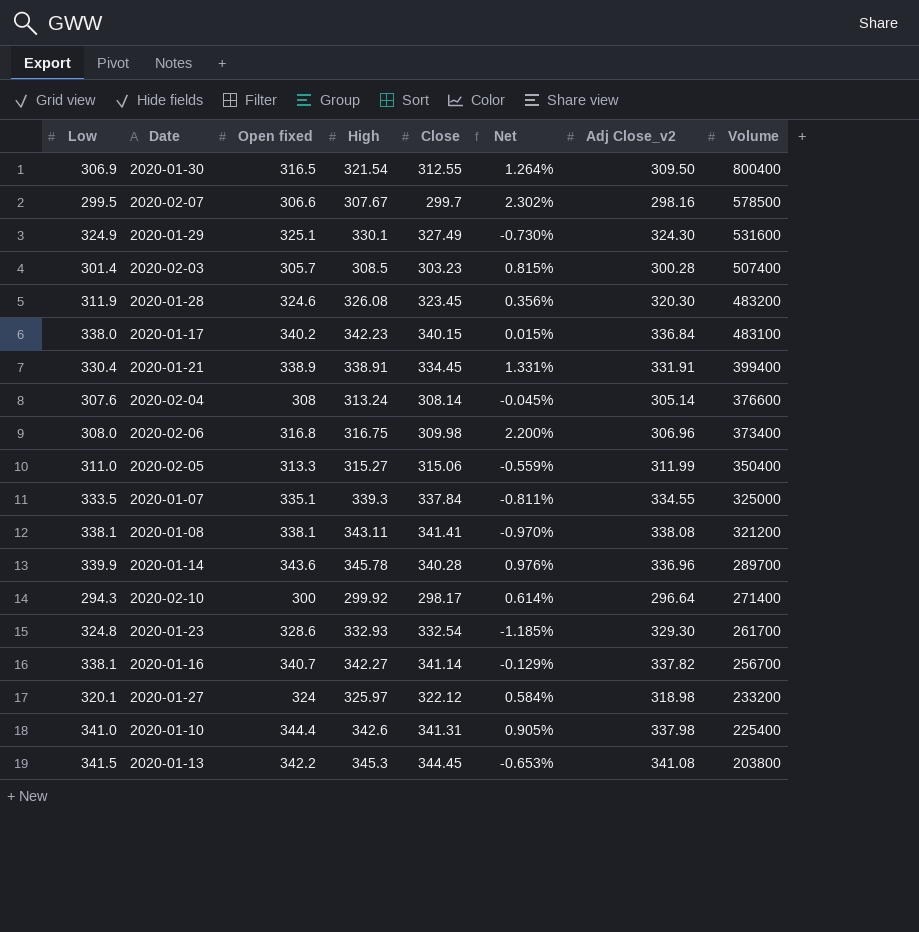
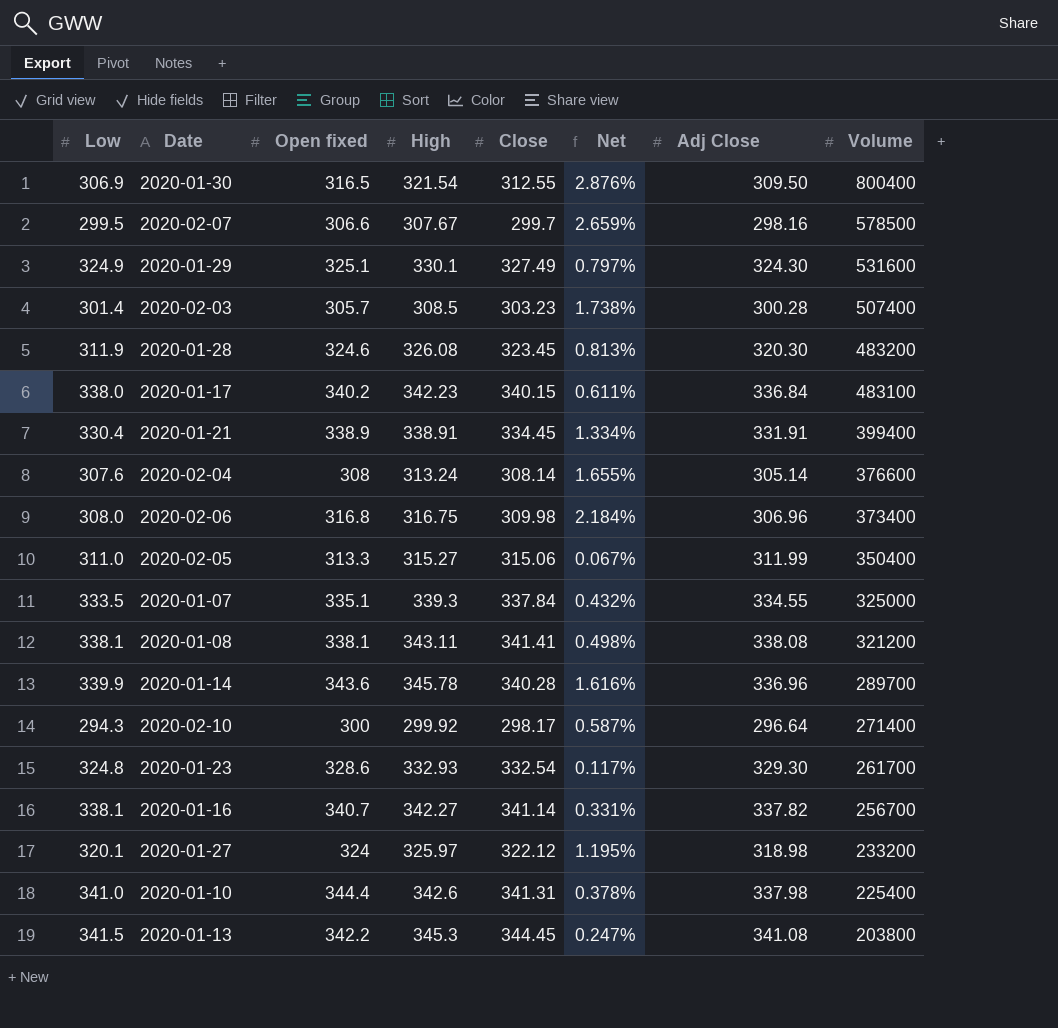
column Net | formula: ([Open fixed] - [Close]) / [Close] -> ([High] - [Close]) / [Close]
column name: Adj Close_v2 -> Adj Close

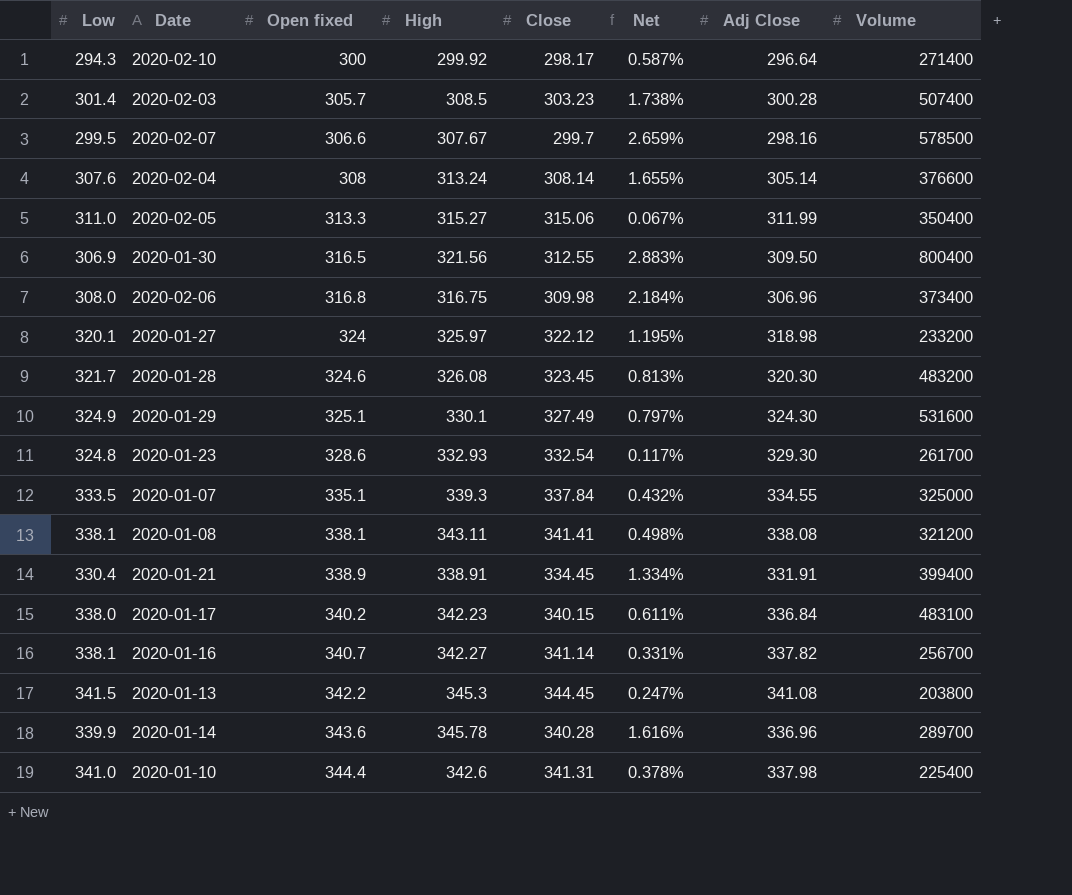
row order: Volume descending -> Open fixed ascending
2020-01-30 | High: 321.54 -> 321.56
2020-01-30 | Net: 2.876% -> 2.883%
2020-01-28 | Low: 311.9 -> 321.7

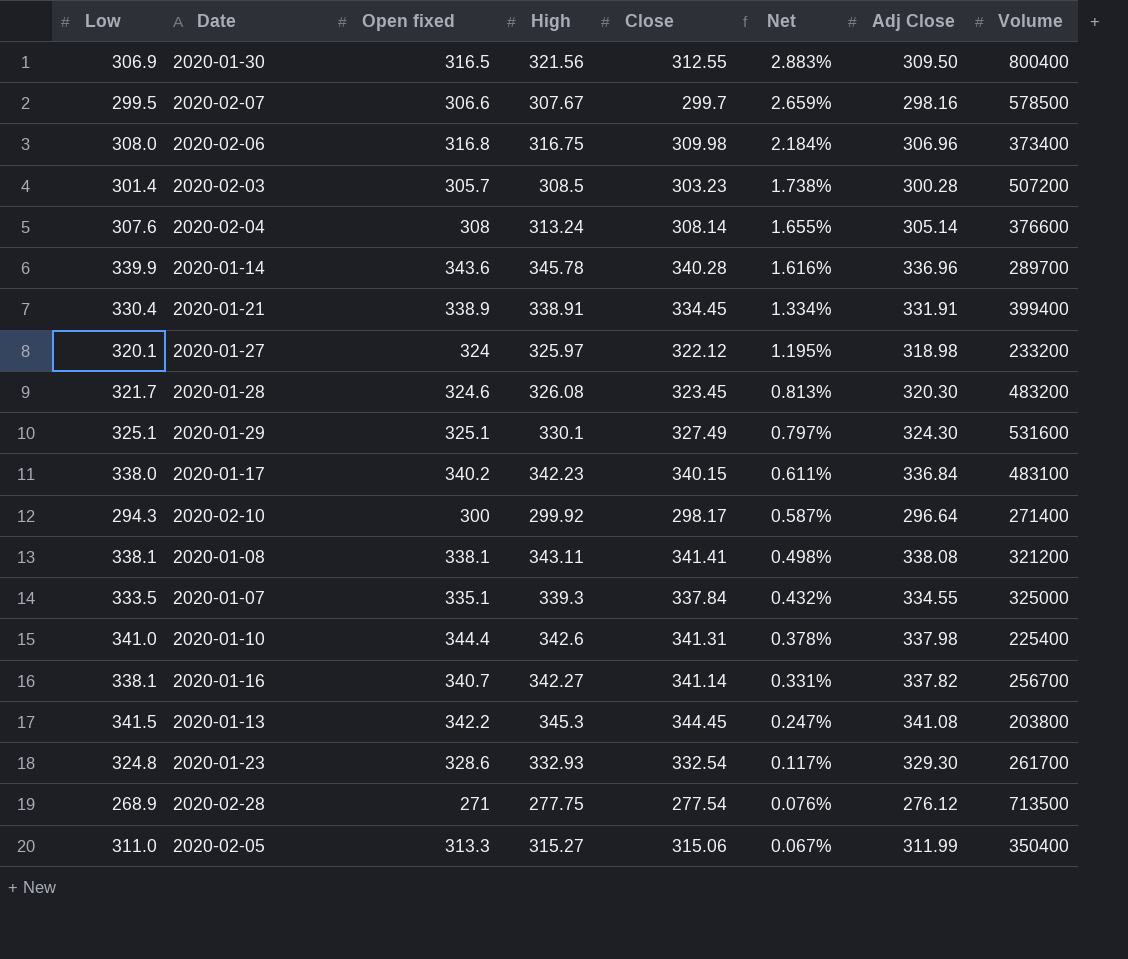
row order: Open fixed ascending -> Net descending
2020-02-03 | Volume: 507400 -> 507200
2020-01-29 | Low: 324.9 -> 325.1
row 2020-02-28: none -> 268.9 | 271 | 277.75 | 277.54 | 0.076% | 276.12 | 713500

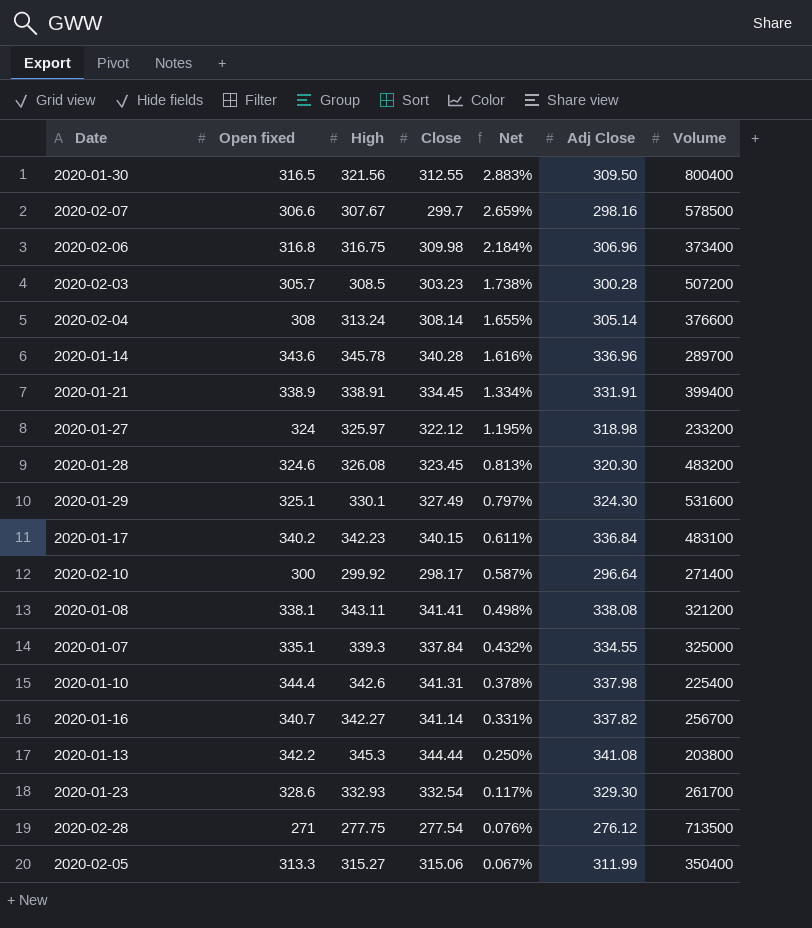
column Low | position: 1 -> none
2020-01-13 | Close: 344.45 -> 344.44
2020-01-13 | Net: 0.247% -> 0.250%

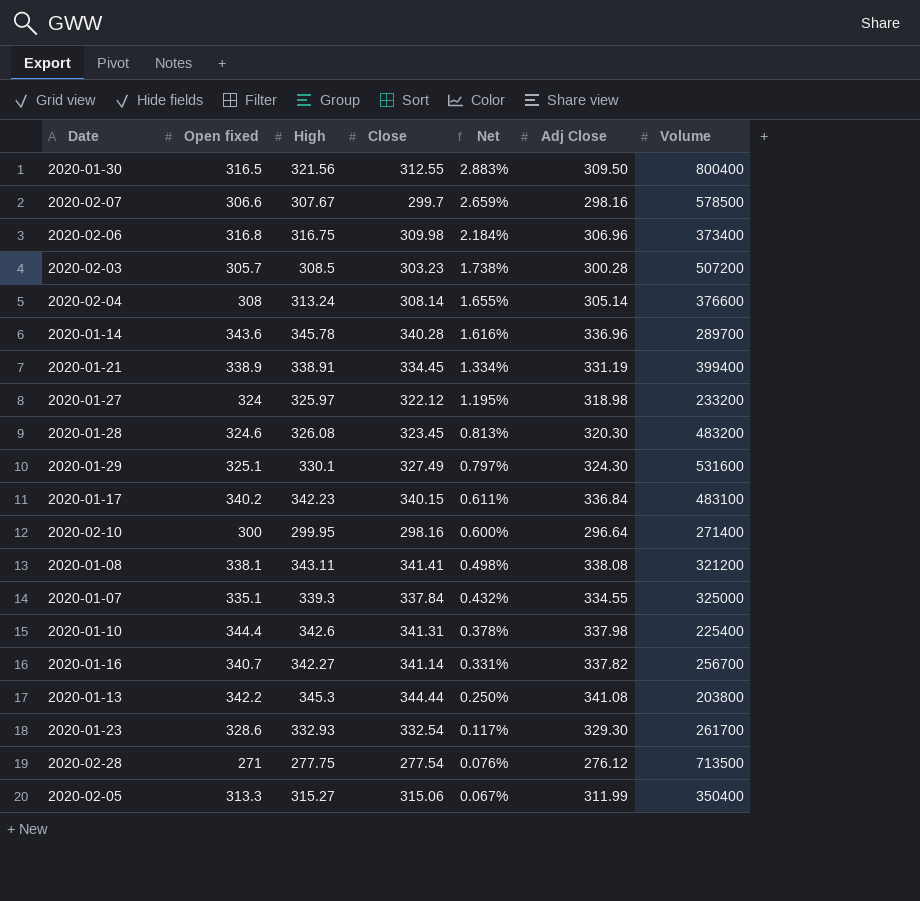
2020-01-21 | Adj Close: 331.91 -> 331.19
2020-02-10 | High: 299.92 -> 299.95
2020-02-10 | Close: 298.17 -> 298.16
2020-02-10 | Net: 0.587% -> 0.600%

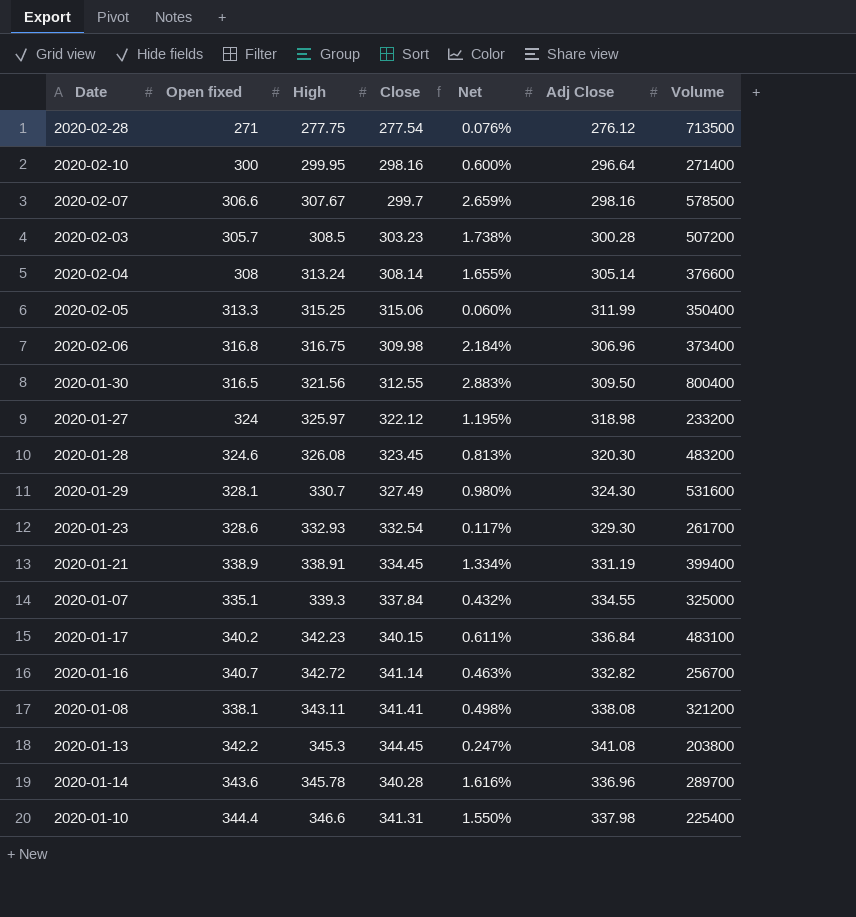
row order: Net descending -> High ascending
2020-02-05 | High: 315.27 -> 315.25
2020-02-05 | Net: 0.067% -> 0.060%
2020-01-29 | Open fixed: 325.1 -> 328.1
2020-01-29 | High: 330.1 -> 330.7
2020-01-29 | Net: 0.797% -> 0.980%
2020-01-16 | High: 342.27 -> 342.72
2020-01-16 | Net: 0.331% -> 0.463%
2020-01-16 | Adj Close: 337.82 -> 332.82
2020-01-13 | Close: 344.44 -> 344.45
2020-01-13 | Net: 0.250% -> 0.247%
2020-01-10 | High: 342.6 -> 346.6
2020-01-10 | Net: 0.378% -> 1.550%

